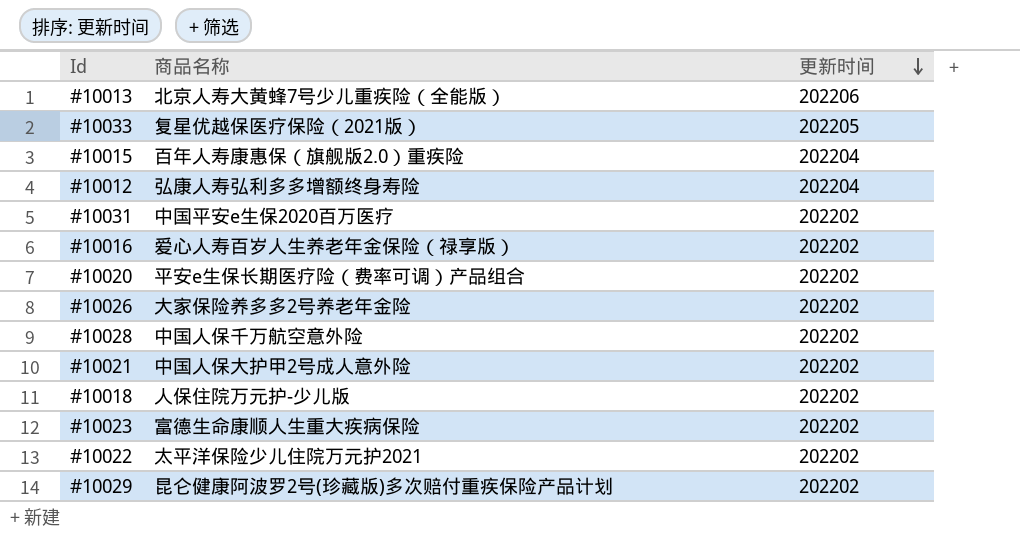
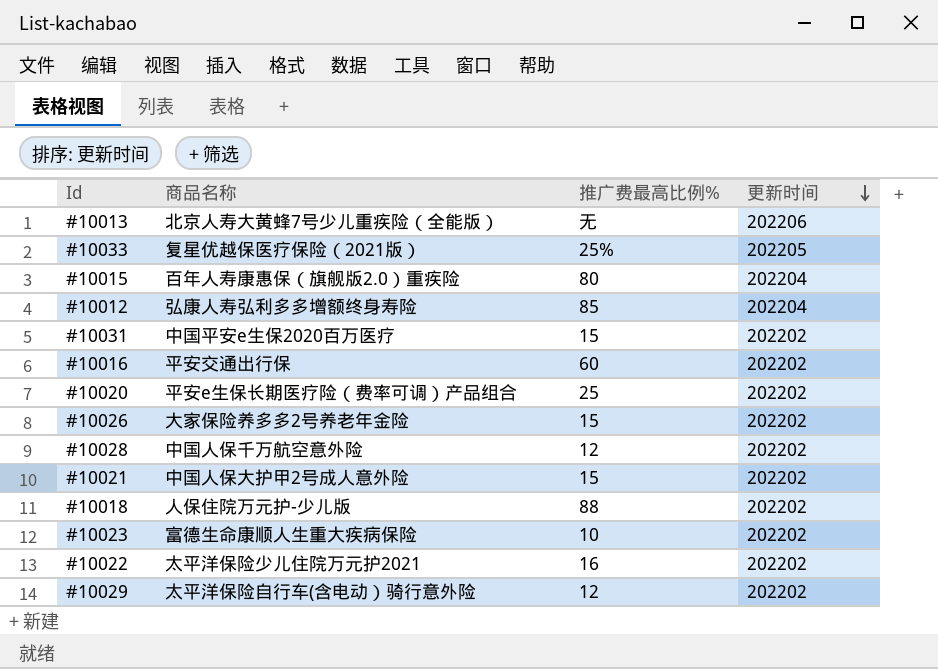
column 推广费最高比例% | position: none -> 3
#10016 | 商品名称: 爱心人寿百岁人生养老年金保险（禄享版） -> 平安交通出行保
#10029 | 商品名称: 昆仑健康阿波罗2号(珍藏版)多次赔付重疾保险产品计划 -> 太平洋保险自行车(含电动）骑行意外险

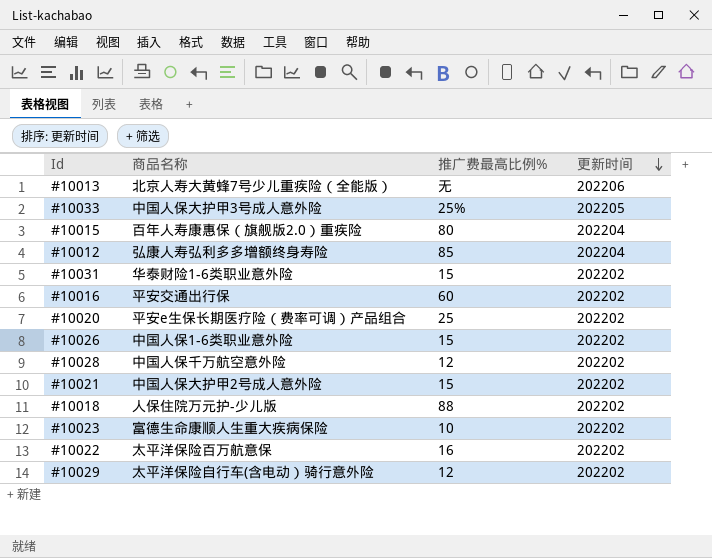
#10033 | 商品名称: 复星优越保医疗保险（2021版） -> 中国人保大护甲3号成人意外险
#10031 | 商品名称: 中国平安e生保2020百万医疗 -> 华泰财险1-6类职业意外险
#10026 | 商品名称: 大家保险养多多2号养老年金险 -> 中国人保1-6类职业意外险
#10022 | 商品名称: 太平洋保险少儿住院万元护2021 -> 太平洋保险百万航意保

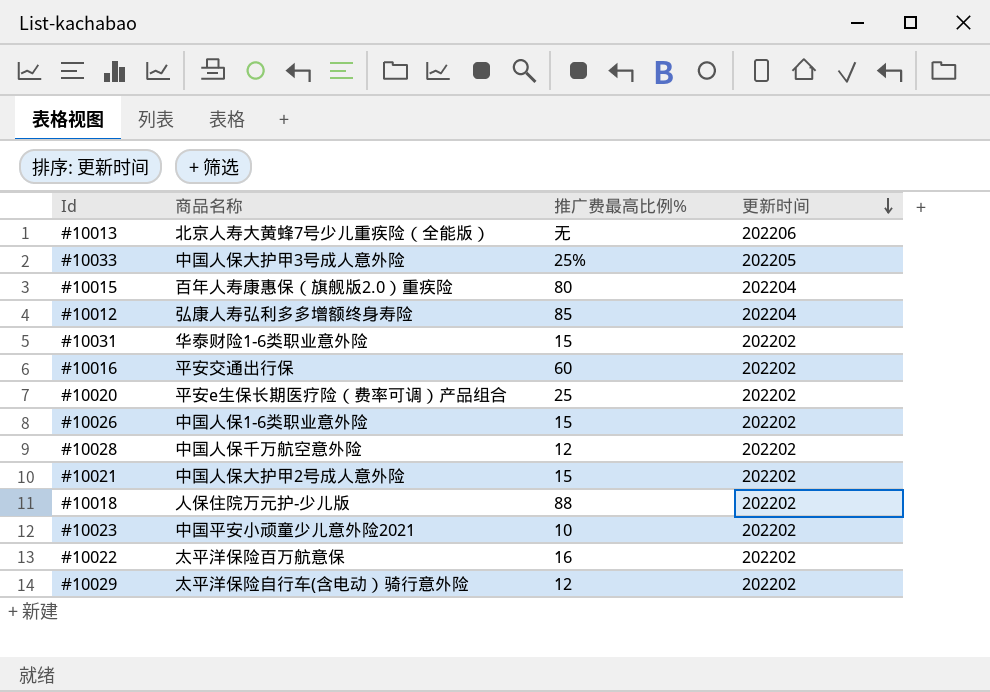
#10023 | 商品名称: 富德生命康顺人生重大疾病保险 -> 中国平安小顽童少儿意外险2021

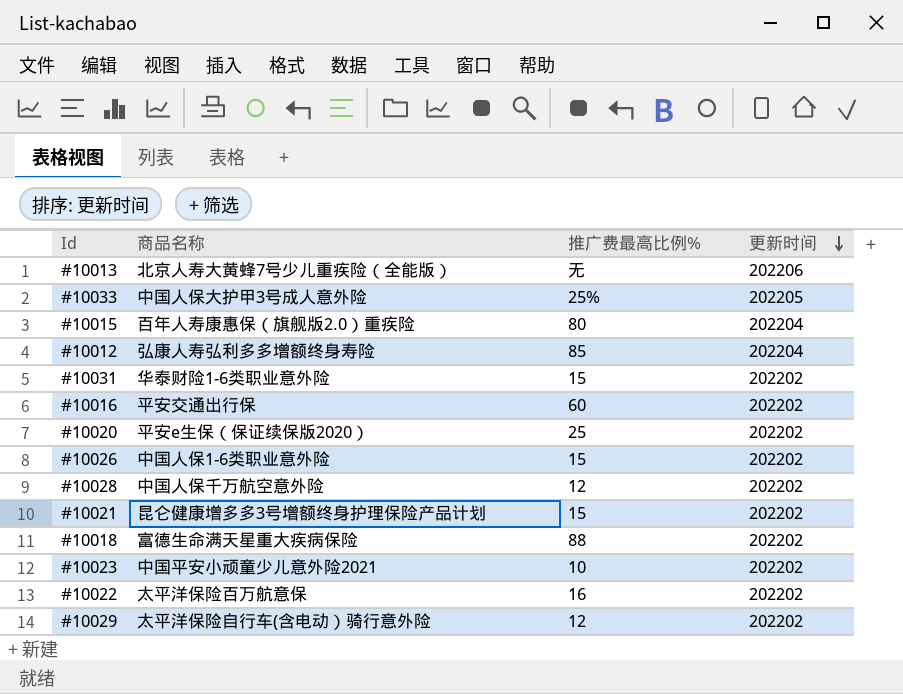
#10020 | 商品名称: 平安e生保长期医疗险（费率可调）产品组合 -> 平安e生保（保证续保版2020）
#10021 | 商品名称: 中国人保大护甲2号成人意外险 -> 昆仑健康增多多3号增额终身护理保险产品计划
#10018 | 商品名称: 人保住院万元护-少儿版 -> 富德生命满天星重大疾病保险

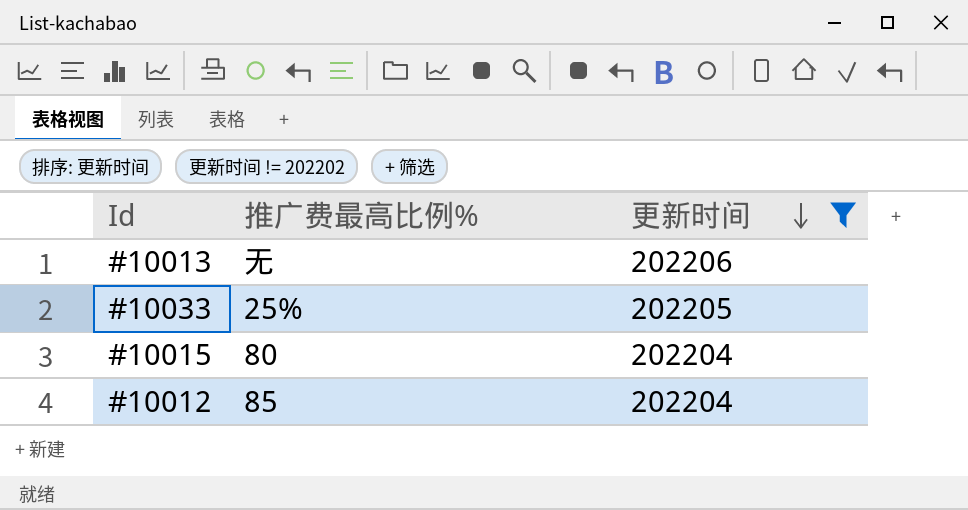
filter: none -> 更新时间 != 202202
column 商品名称 | position: 2 -> none

